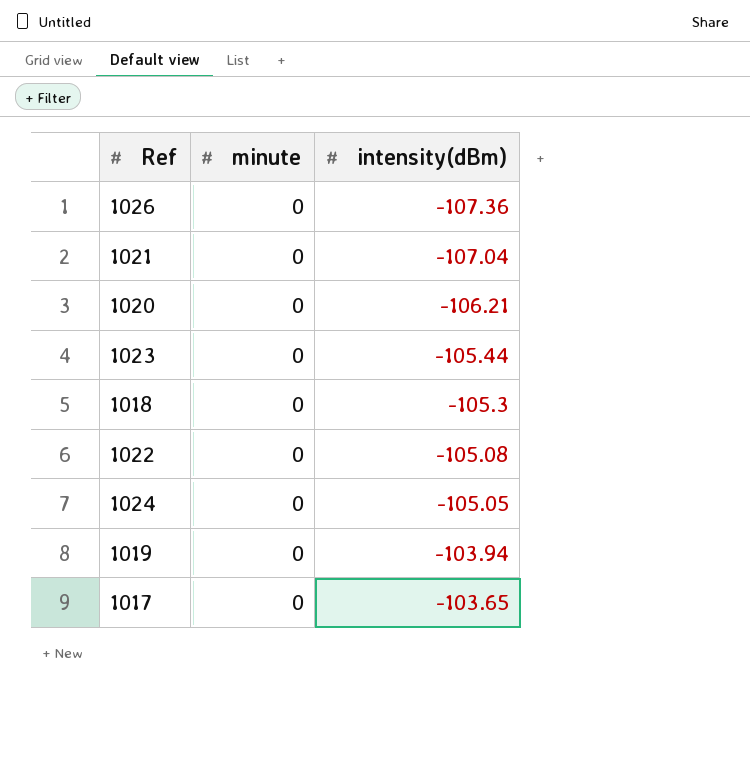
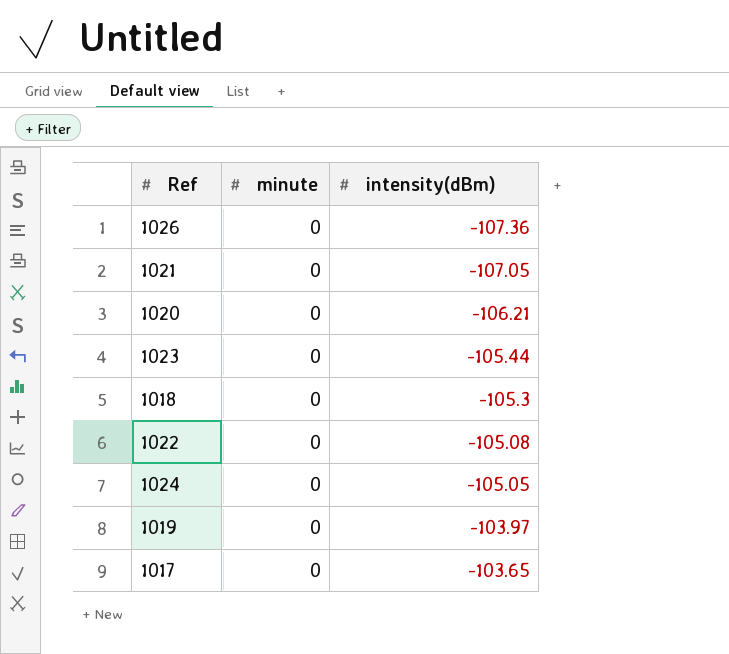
1021 | intensity(dBm): -107.04 -> -107.05
1019 | intensity(dBm): -103.94 -> -103.97

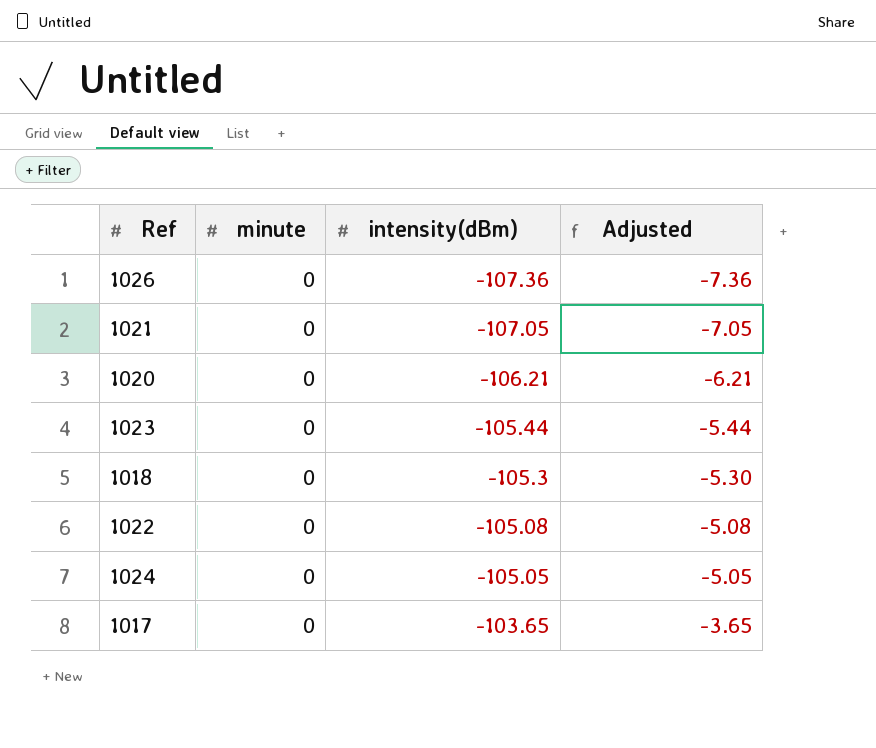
column Adjusted | formula: none -> [intensity(dBm)] + 100
row 1019: 0 | -103.97 -> none

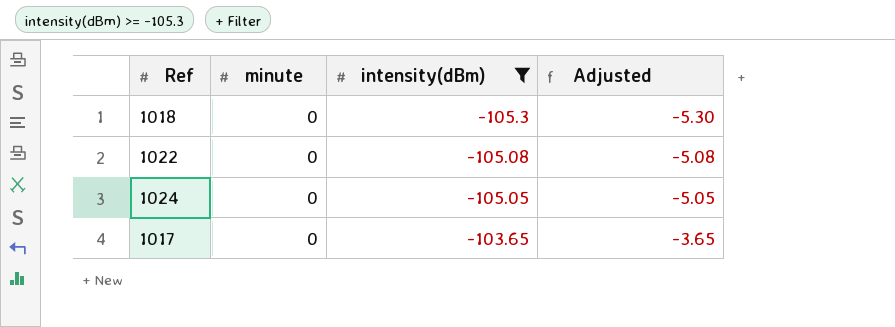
filter: none -> intensity(dBm) >= -105.3

